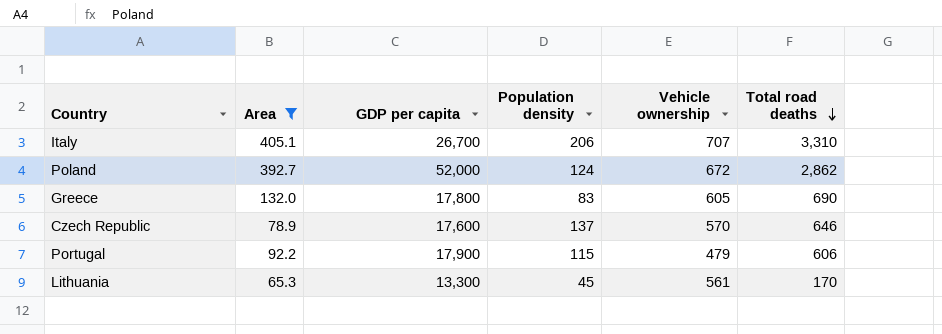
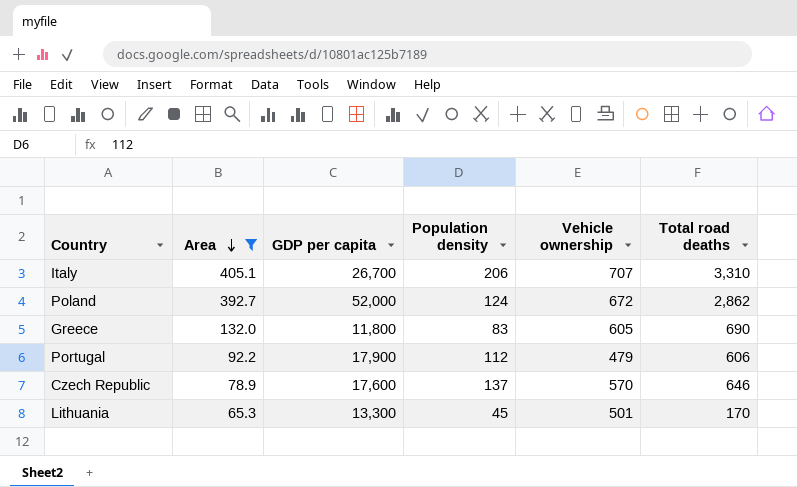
row order: Total road deaths descending -> Area descending
Greece | GDP per capita: 17,800 -> 11,800
Portugal | Population density: 115 -> 112
Lithuania | Vehicle ownership: 561 -> 501

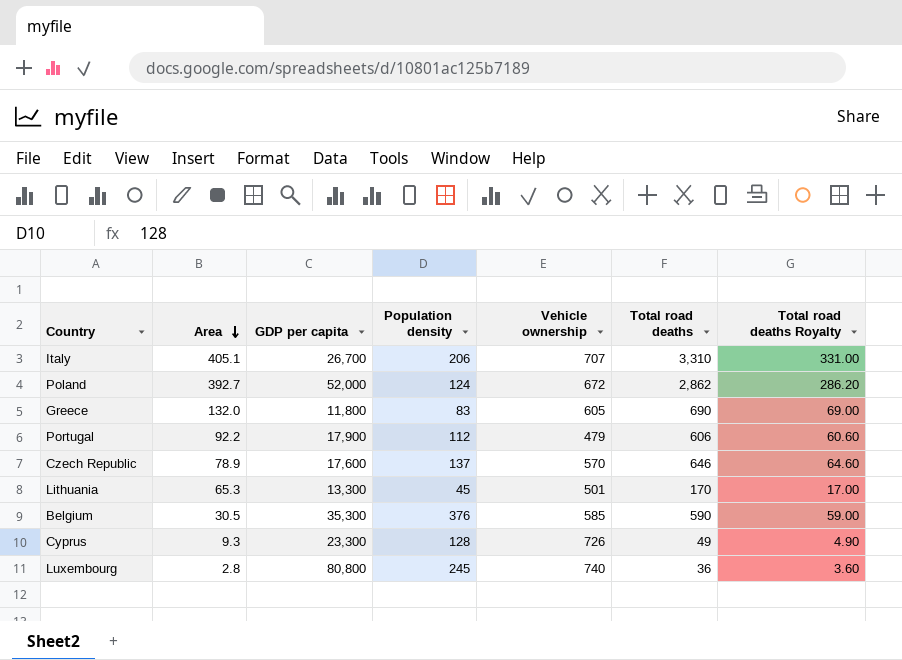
filter: Area >= 65.3 -> none
column Total road deaths Royalty | formula: none -> [Total road deaths] * 0.1

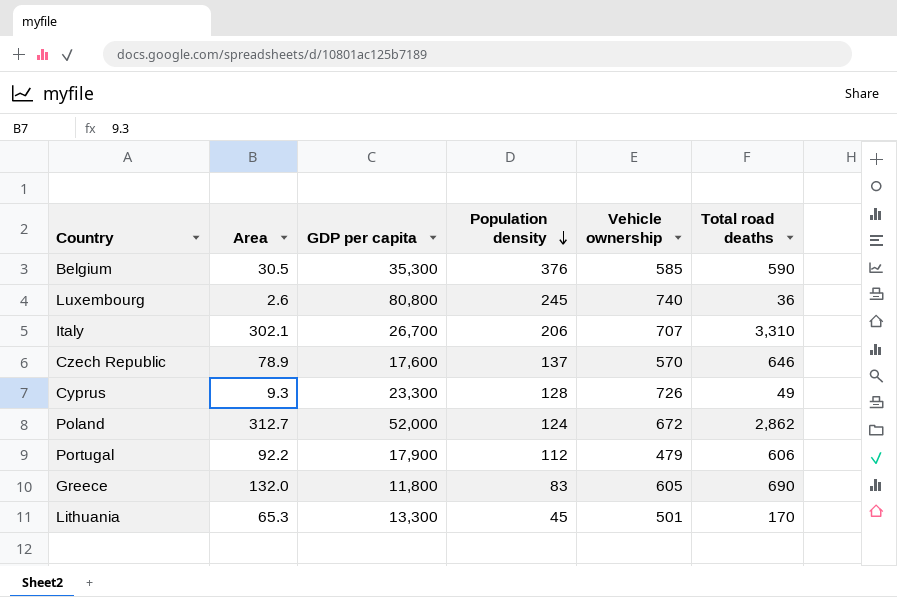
row order: Area descending -> Population density descending
column Total road deaths Royalty | formula: [Total road deaths] * 0.1 -> none
Luxembourg | Area: 2.8 -> 2.6
Italy | Area: 405.1 -> 302.1
Poland | Area: 392.7 -> 312.7

